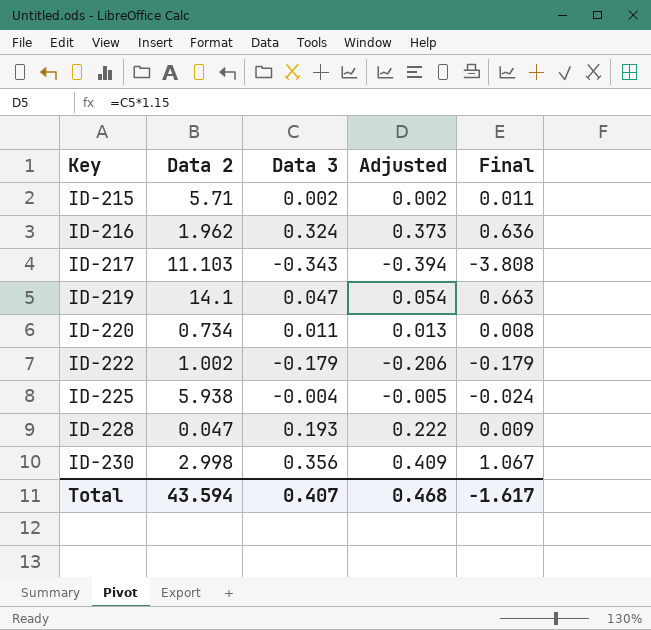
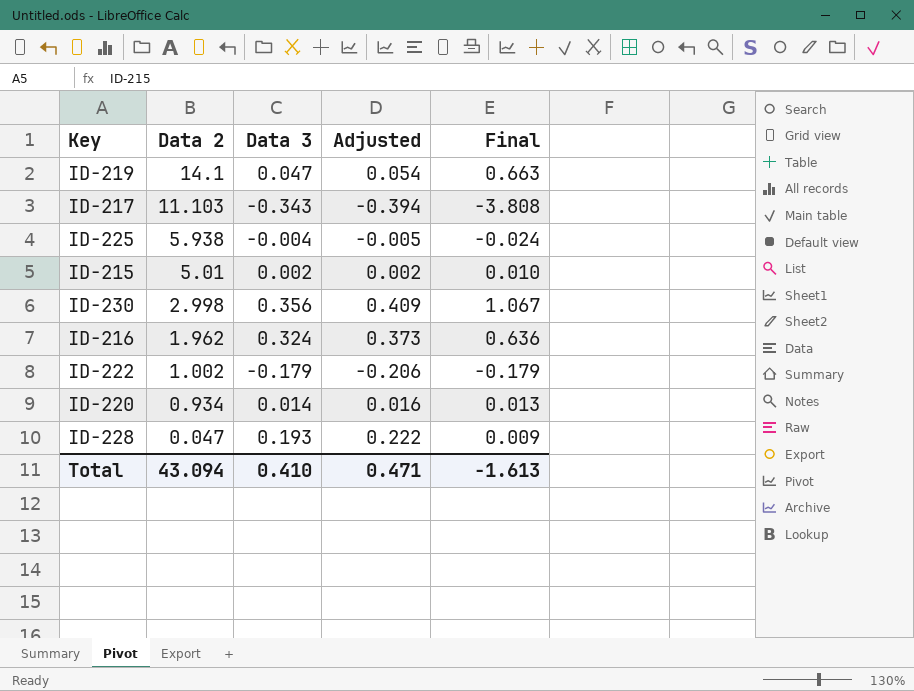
row order: Key ascending -> Data 2 descending
ID-215 | Data 2: 5.71 -> 5.01
ID-215 | Final: 0.011 -> 0.010
ID-220 | Data 2: 0.734 -> 0.934
ID-220 | Data 3: 0.011 -> 0.014
ID-220 | Adjusted: 0.013 -> 0.016
ID-220 | Final: 0.008 -> 0.013
Total | Data 2: 43.594 -> 43.094
Total | Data 3: 0.407 -> 0.410
Total | Adjusted: 0.468 -> 0.471
Total | Final: -1.617 -> -1.613

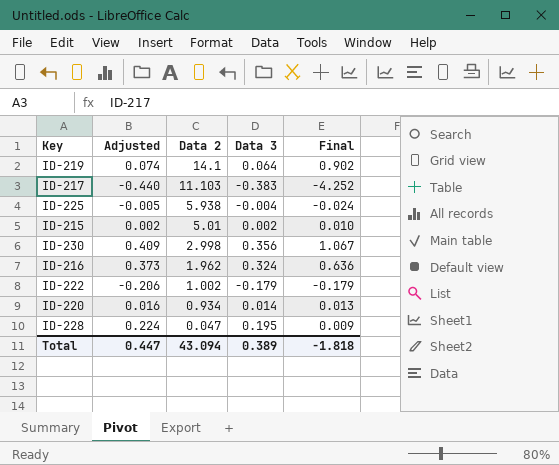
column Adjusted | position: 4 -> 2
ID-219 | Adjusted: 0.054 -> 0.074
ID-219 | Data 3: 0.047 -> 0.064
ID-219 | Final: 0.663 -> 0.902
ID-217 | Adjusted: -0.394 -> -0.440
ID-217 | Data 3: -0.343 -> -0.383
ID-217 | Final: -3.808 -> -4.252
ID-228 | Adjusted: 0.222 -> 0.224
ID-228 | Data 3: 0.193 -> 0.195
Total | Adjusted: 0.471 -> 0.447
Total | Data 3: 0.410 -> 0.389
Total | Final: -1.613 -> -1.818

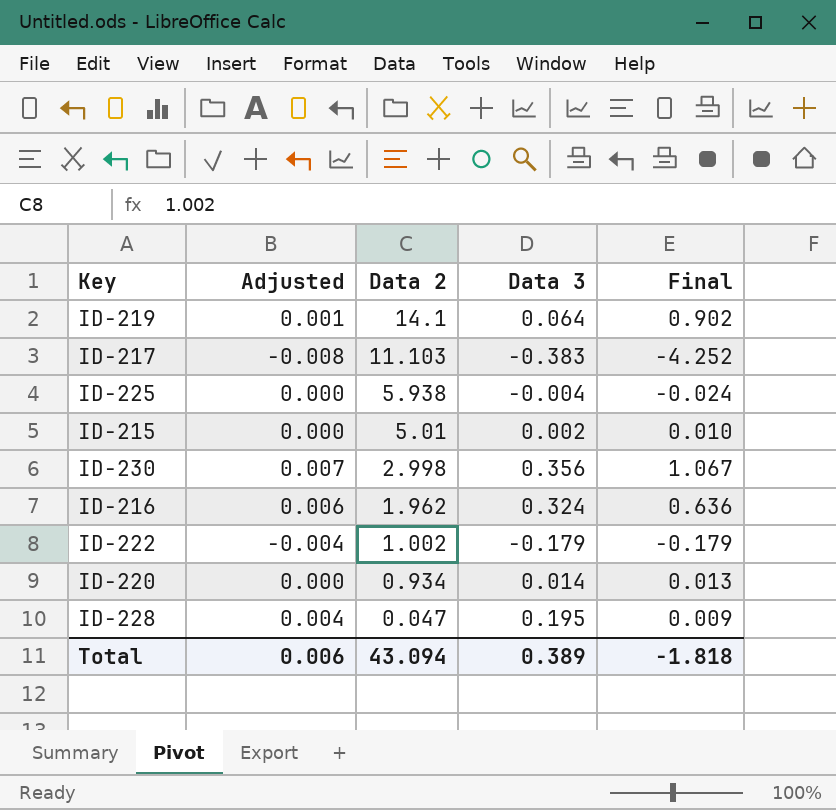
column Adjusted | formula: [Data 3] * 1.15 -> [Data 3] * 0.02
Total | Adjusted: 0.447 -> 0.006

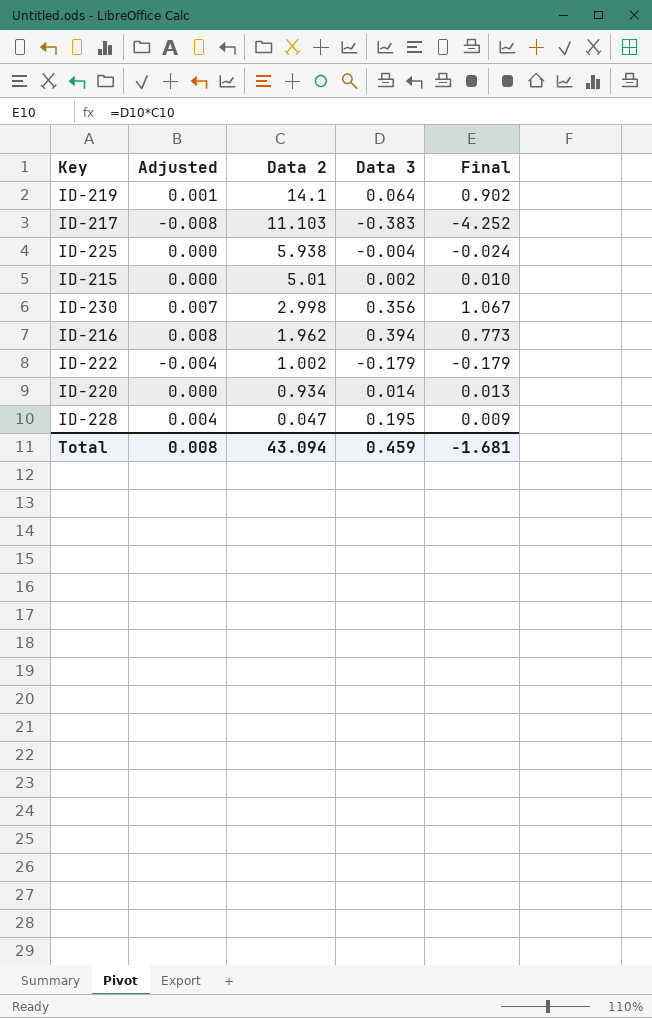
ID-216 | Adjusted: 0.006 -> 0.008
ID-216 | Data 3: 0.324 -> 0.394
ID-216 | Final: 0.636 -> 0.773
Total | Adjusted: 0.006 -> 0.008
Total | Data 3: 0.389 -> 0.459
Total | Final: -1.818 -> -1.681

